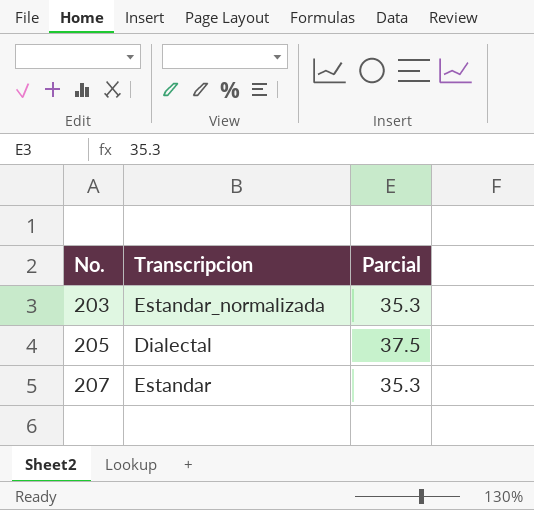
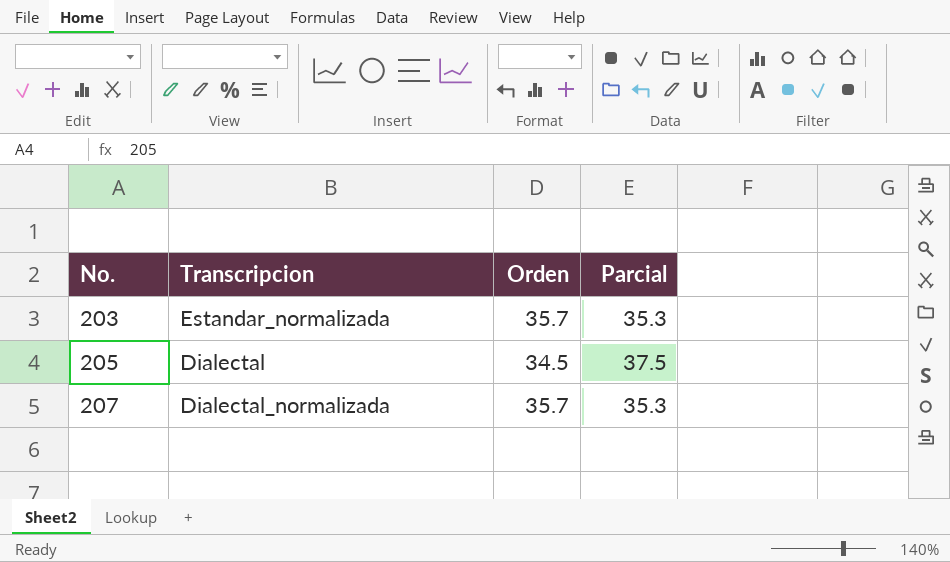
column Orden | position: none -> 3
207 | Transcripcion: Estandar -> Dialectal_normalizada

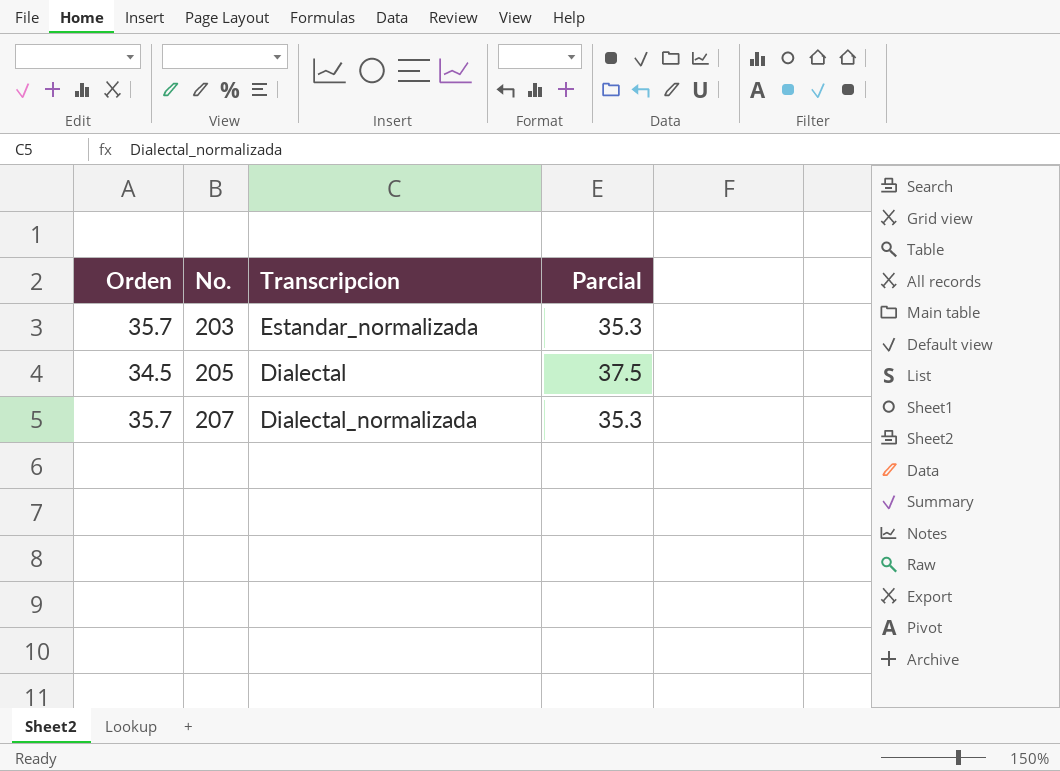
column Orden | position: 3 -> 1

